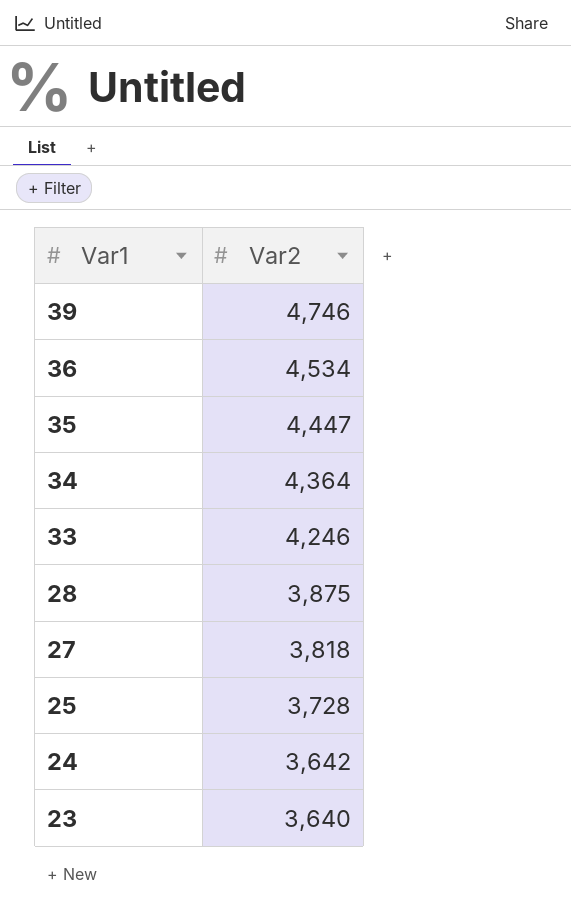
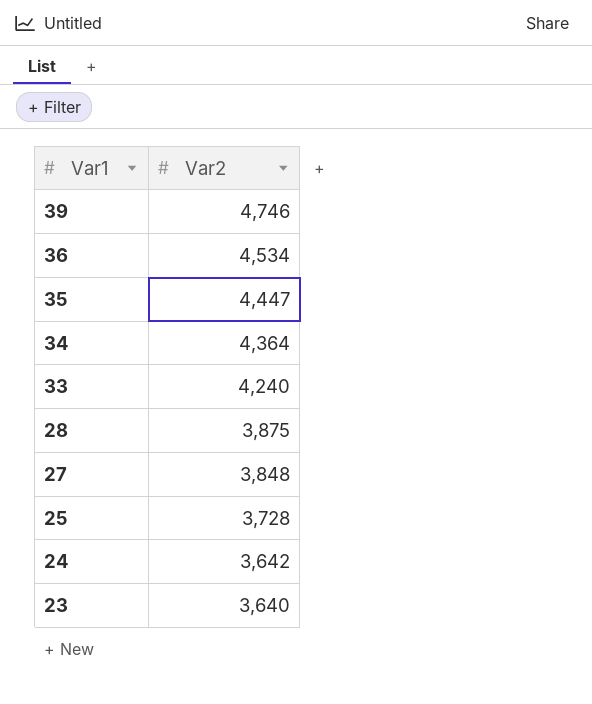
33 | Var2: 4,246 -> 4,240
27 | Var2: 3,818 -> 3,848

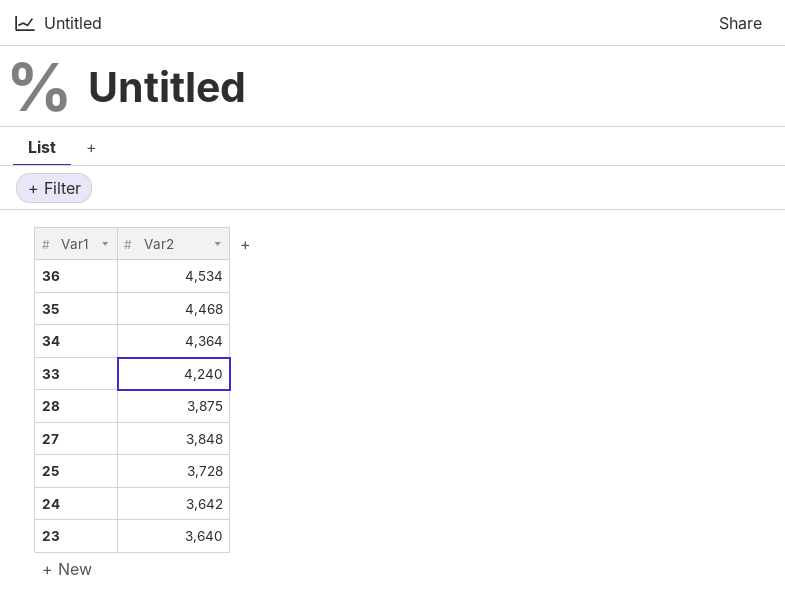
row 39: 4,746 -> none
35 | Var2: 4,447 -> 4,468

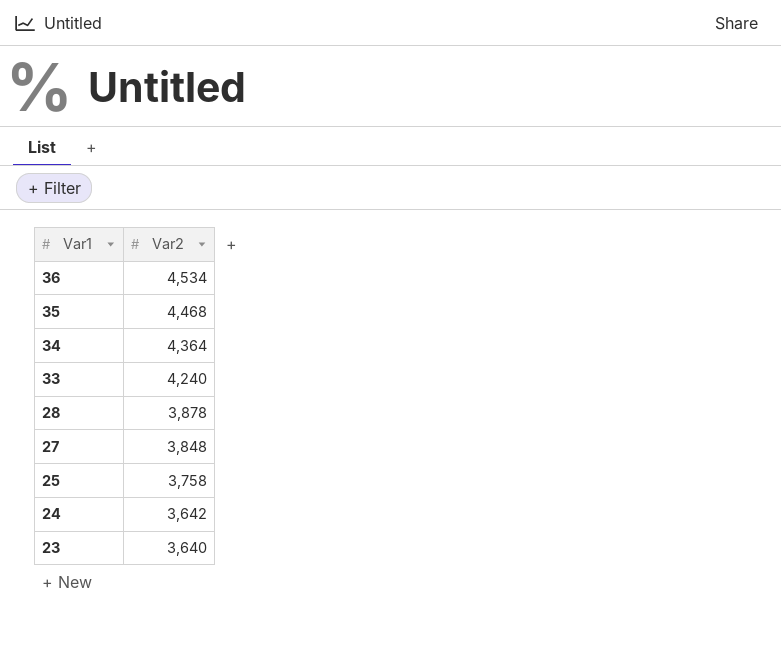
28 | Var2: 3,875 -> 3,878
25 | Var2: 3,728 -> 3,758

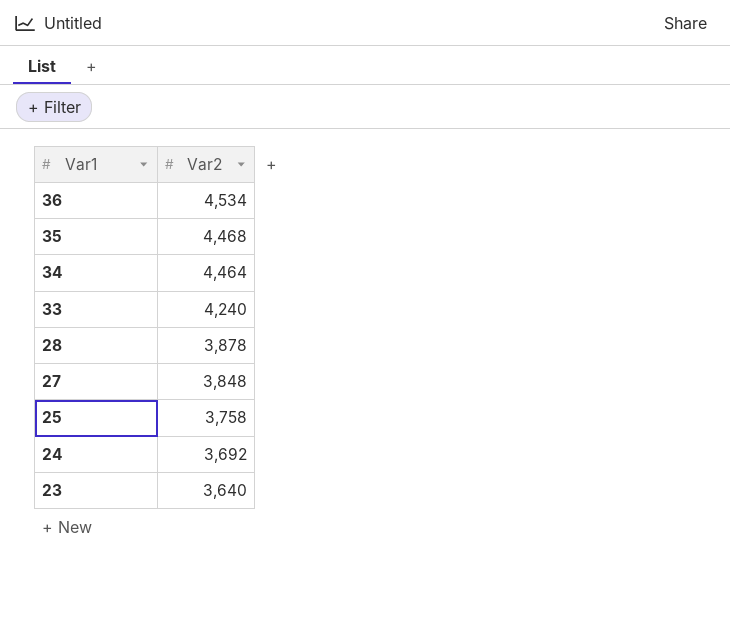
34 | Var2: 4,364 -> 4,464
24 | Var2: 3,642 -> 3,692

